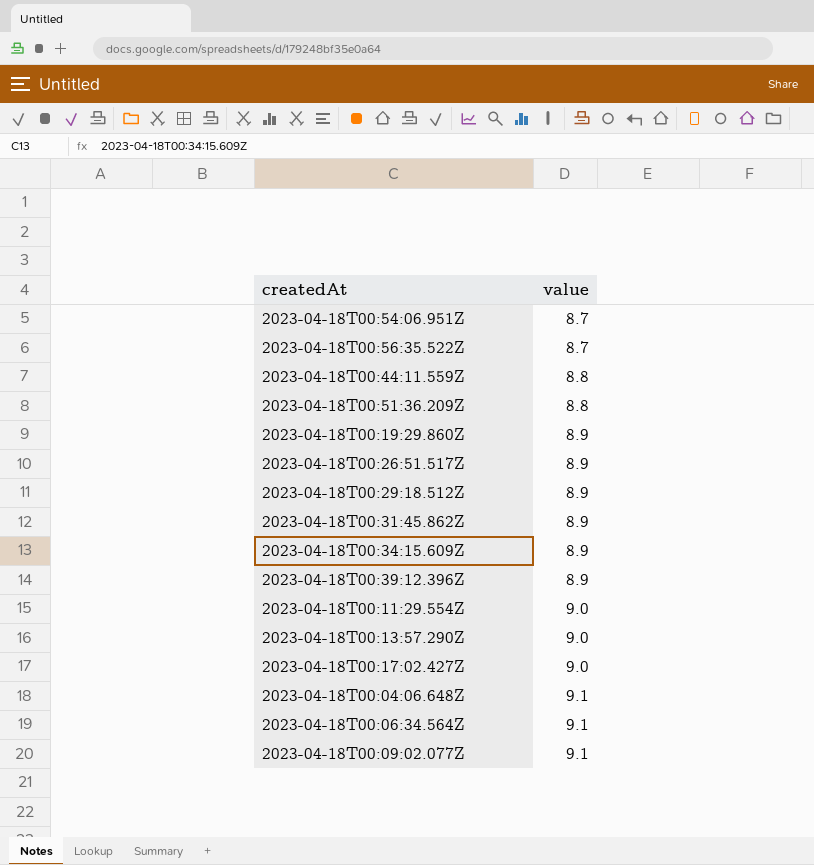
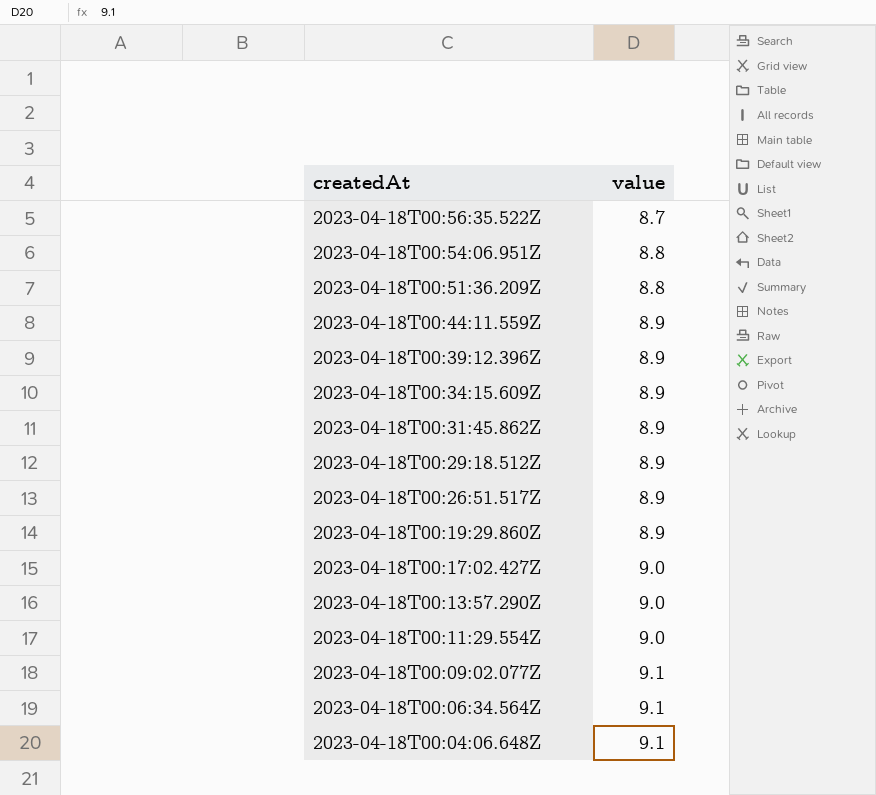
row order: value ascending -> createdAt descending
2023-04-18T00:54:06.951Z | value: 8.7 -> 8.8
2023-04-18T00:44:11.559Z | value: 8.8 -> 8.9

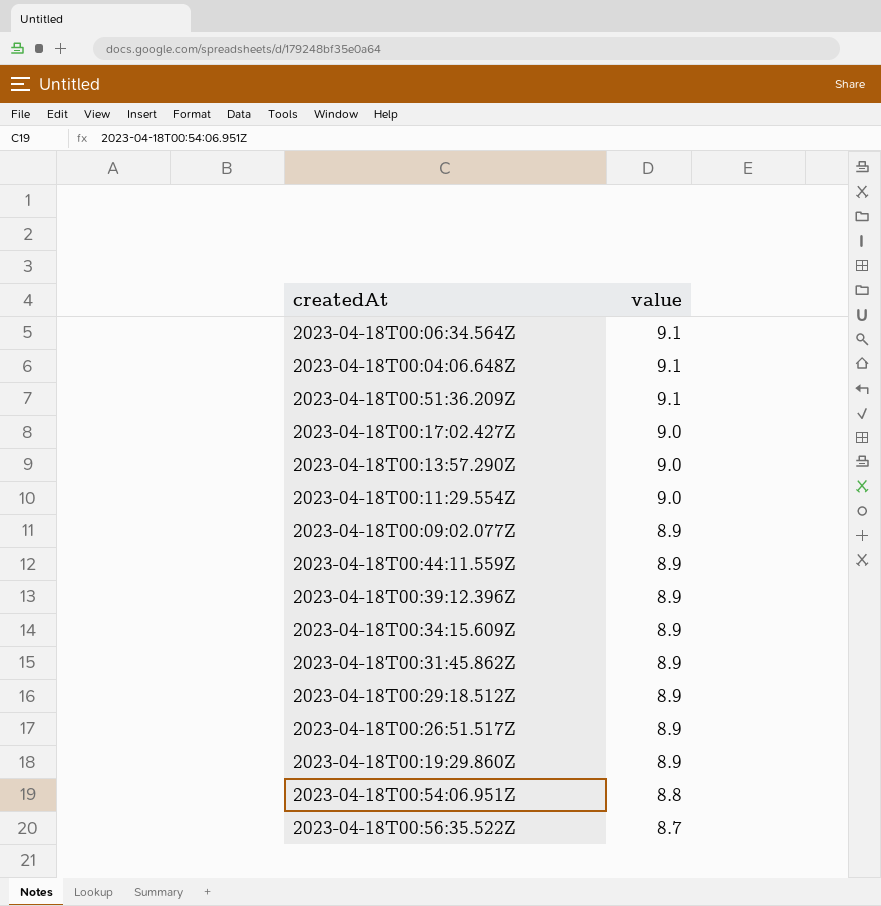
row order: createdAt descending -> value descending
2023-04-18T00:51:36.209Z | value: 8.8 -> 9.1
2023-04-18T00:09:02.077Z | value: 9.1 -> 8.9

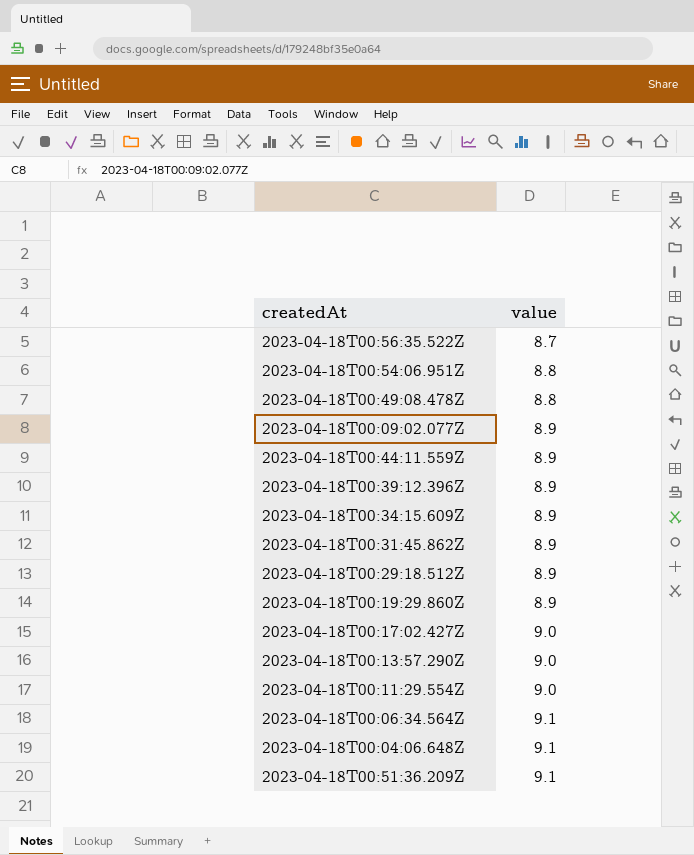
row order: value descending -> value ascending
row 2023-04-18T00:26:51.517Z: 8.9 -> none
row 2023-04-18T00:49:08.478Z: none -> 8.8

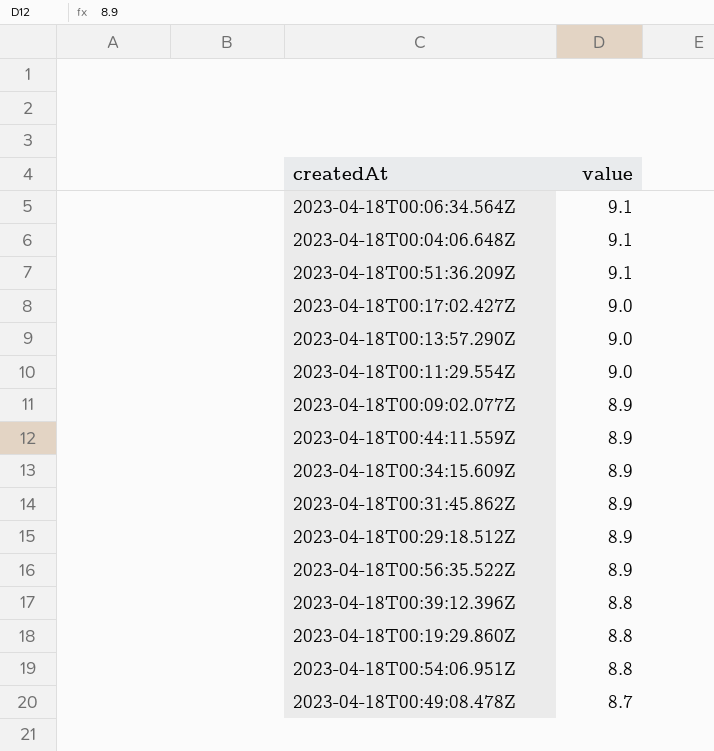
row order: value ascending -> value descending
2023-04-18T00:56:35.522Z | value: 8.7 -> 8.9
2023-04-18T00:39:12.396Z | value: 8.9 -> 8.8
2023-04-18T00:19:29.860Z | value: 8.9 -> 8.8
2023-04-18T00:49:08.478Z | value: 8.8 -> 8.7

